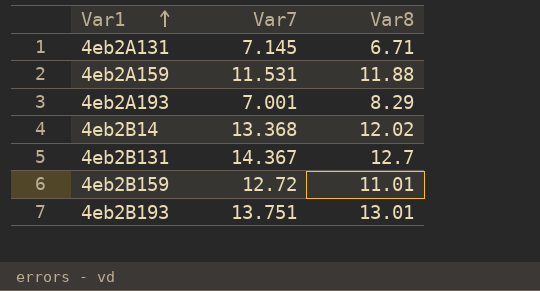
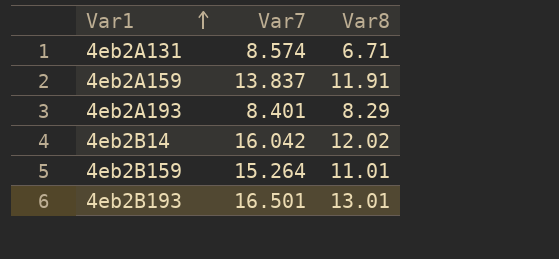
row 4eb2B131: 14.367 | 12.7 -> none
4eb2A131 | Var7: 7.145 -> 8.574
4eb2A159 | Var7: 11.531 -> 13.837
4eb2A159 | Var8: 11.88 -> 11.91
4eb2A193 | Var7: 7.001 -> 8.401
4eb2B14 | Var7: 13.368 -> 16.042
4eb2B159 | Var7: 12.72 -> 15.264
4eb2B193 | Var7: 13.751 -> 16.501

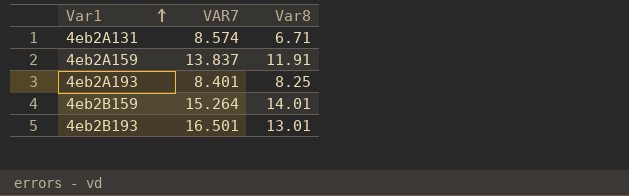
column name: Var7 -> VAR7
row 4eb2B14: 16.042 | 12.02 -> none
4eb2A193 | Var8: 8.29 -> 8.25
4eb2B159 | Var8: 11.01 -> 14.01

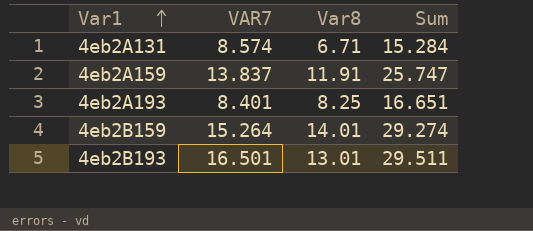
column Sum | formula: none -> [VAR7] + [Var8]

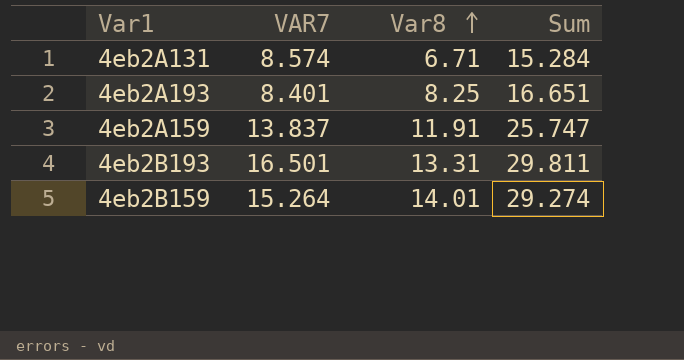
row order: Var1 ascending -> Var8 ascending
4eb2B193 | Var8: 13.01 -> 13.31
4eb2B193 | Sum: 29.511 -> 29.811

